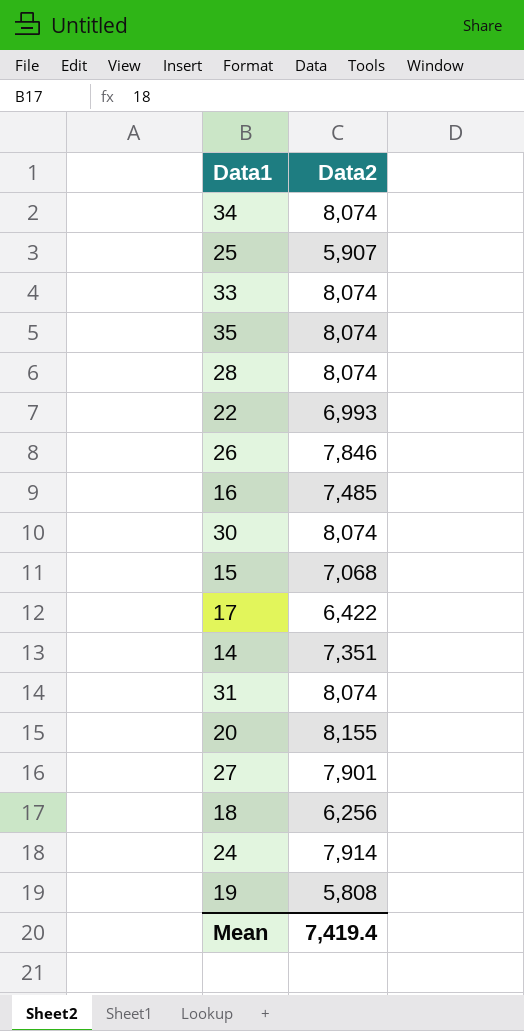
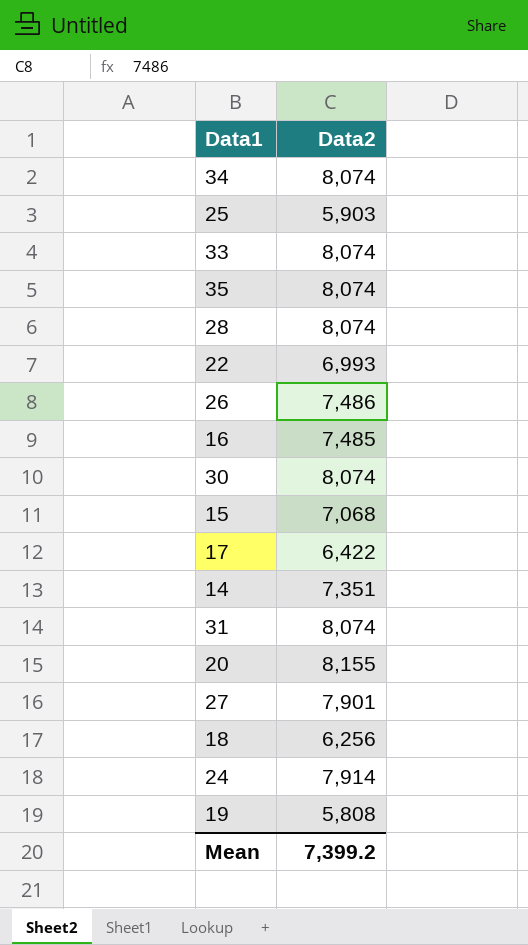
25 | Data2: 5,907 -> 5,903
26 | Data2: 7,846 -> 7,486
Mean | Data2: 7,419.4 -> 7,399.2

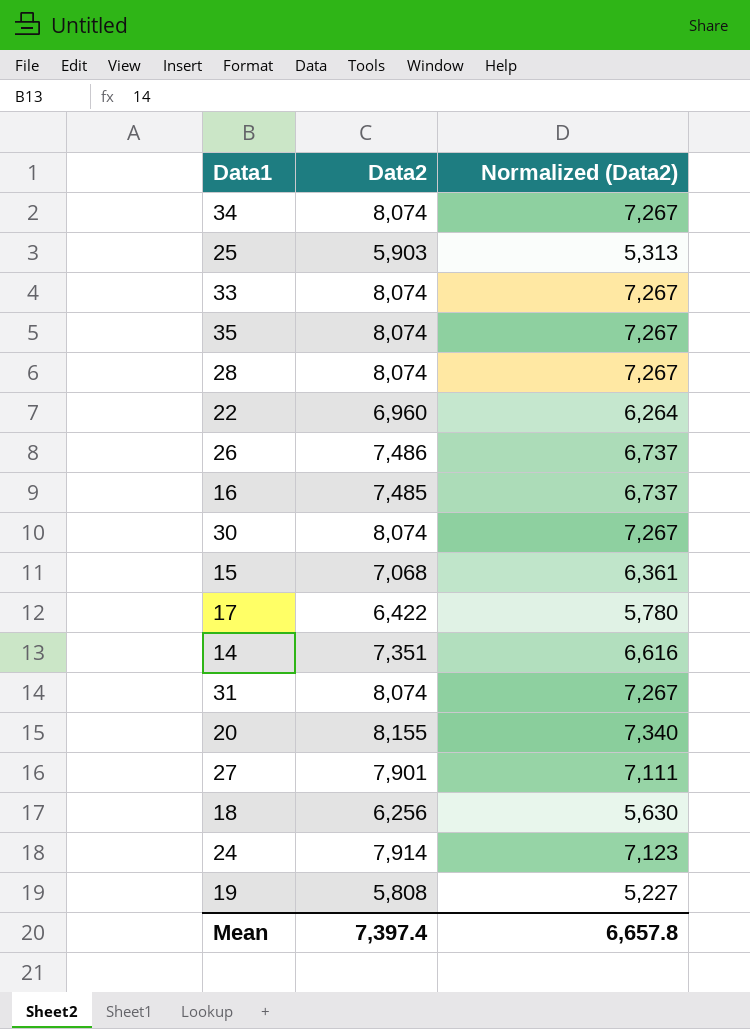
column Normalized (Data2) | formula: none -> [Data2] * 0.9
22 | Data2: 6,993 -> 6,960
Mean | Data2: 7,399.2 -> 7,397.4

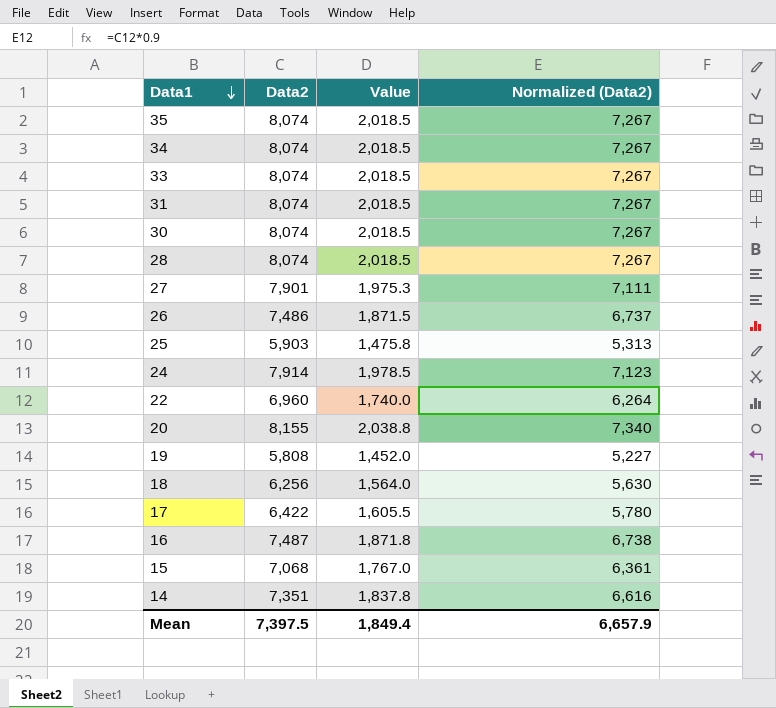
row order: none -> Data1 descending
column Value | formula: none -> [Data2] * 0.25
16 | Data2: 7,485 -> 7,487
16 | Normalized (Data2): 6,737 -> 6,738
Mean | Data2: 7,397.4 -> 7,397.5
Mean | Normalized (Data2): 6,657.8 -> 6,657.9

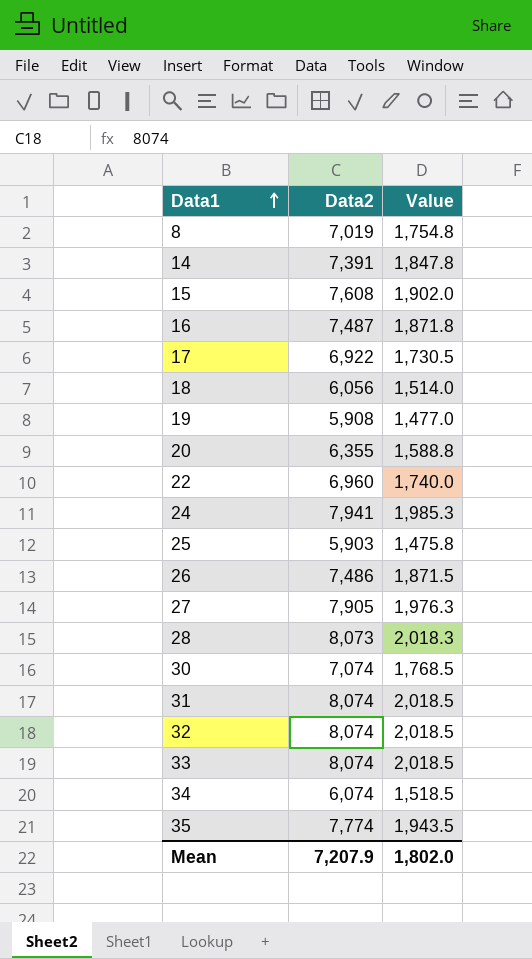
row order: Data1 descending -> Data1 ascending
column Normalized (Data2) | formula: [Data2] * 0.9 -> none
row 8: none -> 7,019 | 1,754.8
14 | Data2: 7,351 -> 7,391
14 | Value: 1,837.8 -> 1,847.8
15 | Data2: 7,068 -> 7,608
15 | Value: 1,767.0 -> 1,902.0
17 | Data2: 6,422 -> 6,922
17 | Value: 1,605.5 -> 1,730.5
18 | Data2: 6,256 -> 6,056
18 | Value: 1,564.0 -> 1,514.0
19 | Data2: 5,808 -> 5,908
19 | Value: 1,452.0 -> 1,477.0
20 | Data2: 8,155 -> 6,355
20 | Value: 2,038.8 -> 1,588.8
24 | Data2: 7,914 -> 7,941
24 | Value: 1,978.5 -> 1,985.3
27 | Data2: 7,901 -> 7,905
27 | Value: 1,975.3 -> 1,976.3
28 | Data2: 8,074 -> 8,073
28 | Value: 2,018.5 -> 2,018.3
30 | Data2: 8,074 -> 7,074
30 | Value: 2,018.5 -> 1,768.5
row 32: none -> 8,074 | 2,018.5
34 | Data2: 8,074 -> 6,074
34 | Value: 2,018.5 -> 1,518.5
35 | Data2: 8,074 -> 7,774
35 | Value: 2,018.5 -> 1,943.5
Mean | Data2: 7,397.5 -> 7,207.9
Mean | Value: 1,849.4 -> 1,802.0

